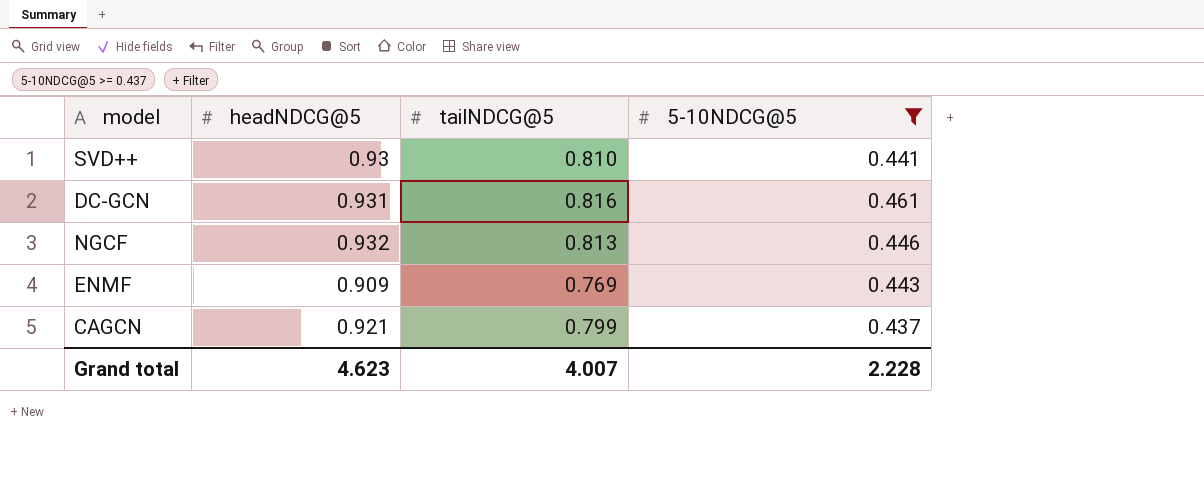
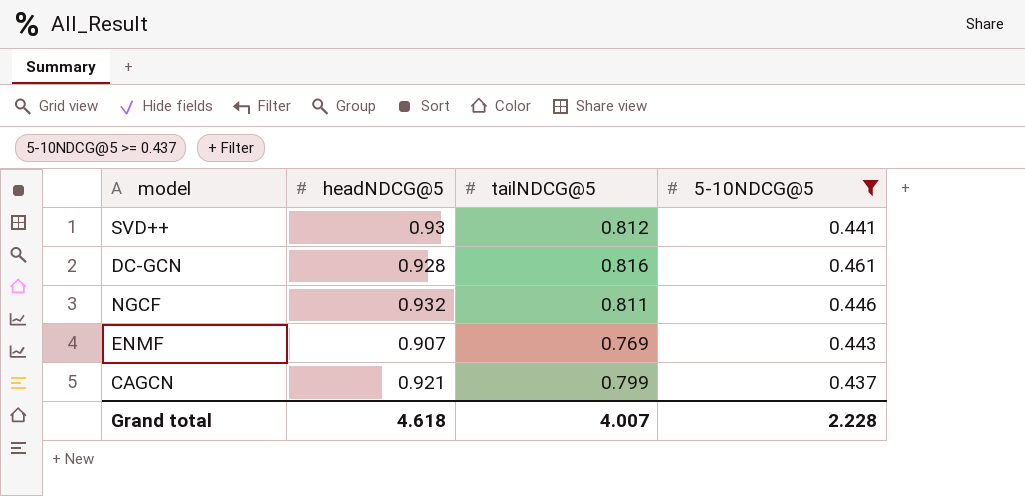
SVD++ | tailNDCG@5: 0.810 -> 0.812
DC-GCN | headNDCG@5: 0.931 -> 0.928
NGCF | tailNDCG@5: 0.813 -> 0.811
ENMF | headNDCG@5: 0.909 -> 0.907
Grand total | headNDCG@5: 4.623 -> 4.618

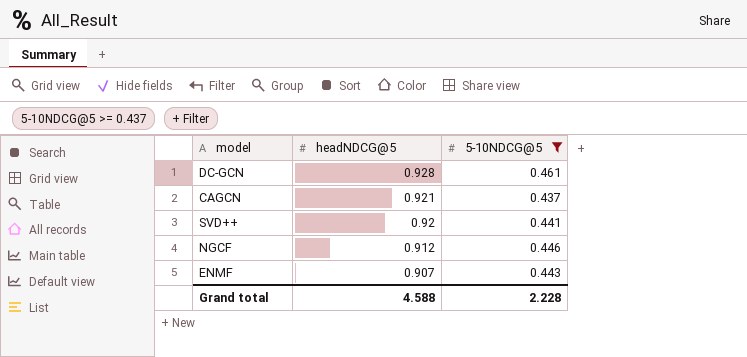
row order: none -> headNDCG@5 descending
column tailNDCG@5 | position: 3 -> none
SVD++ | headNDCG@5: 0.93 -> 0.92
NGCF | headNDCG@5: 0.932 -> 0.912
Grand total | headNDCG@5: 4.618 -> 4.588

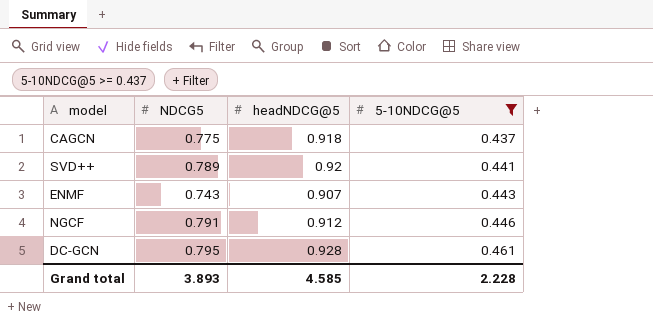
row order: headNDCG@5 descending -> 5-10NDCG@5 ascending
column NDCG5 | position: none -> 2
CAGCN | headNDCG@5: 0.921 -> 0.918
Grand total | headNDCG@5: 4.588 -> 4.585

